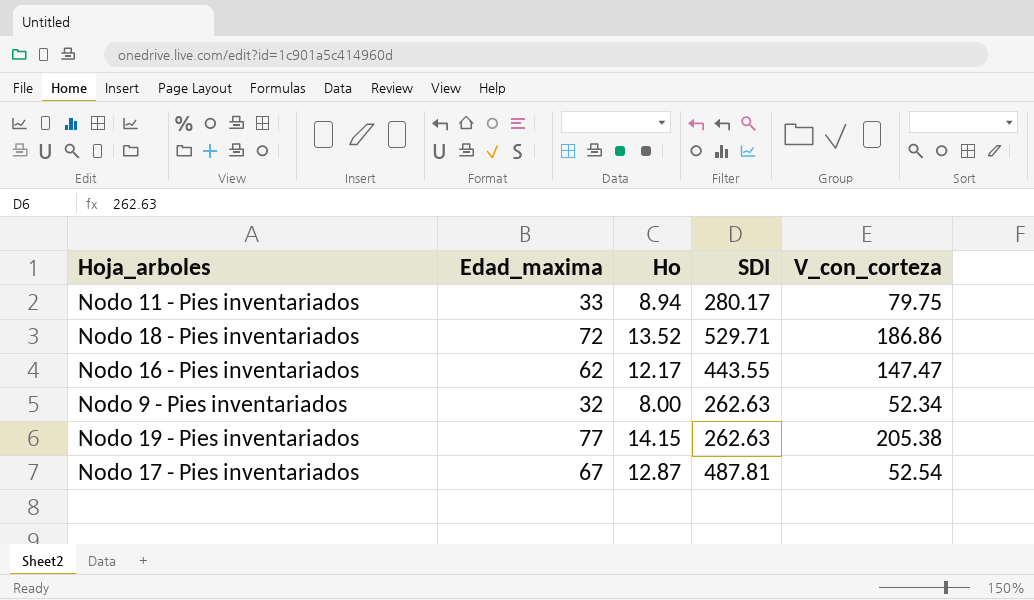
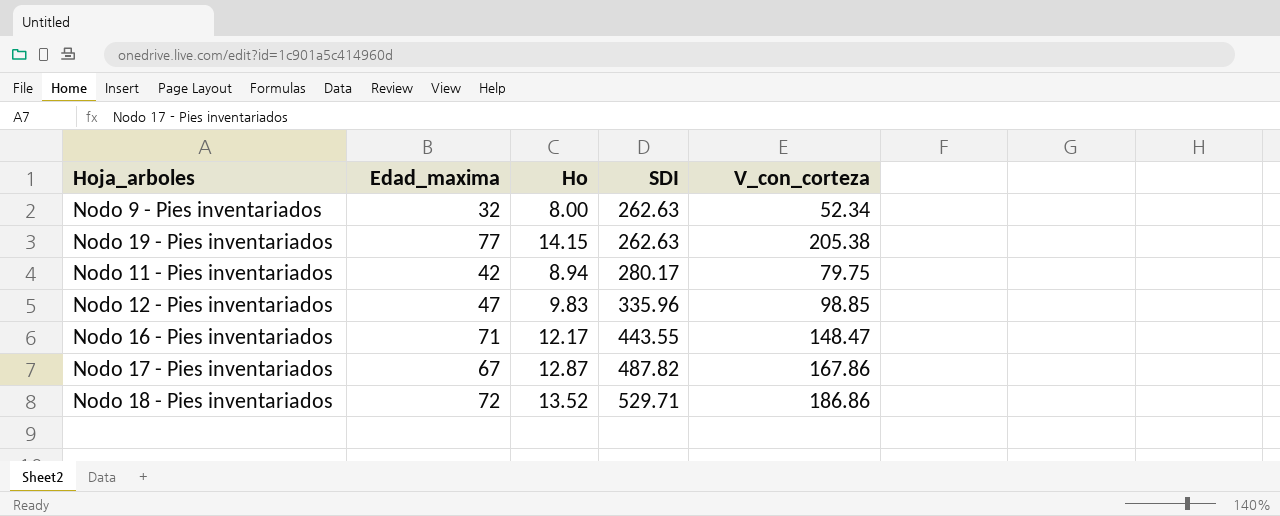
row order: none -> SDI ascending
Nodo 11 - Pies inventariados | Edad_maxima: 33 -> 42
row Nodo 12 - Pies inventariados: none -> 47 | 9.83 | 335.96 | 98.85
Nodo 16 - Pies inventariados | Edad_maxima: 62 -> 71
Nodo 16 - Pies inventariados | V_con_corteza: 147.47 -> 148.47
Nodo 17 - Pies inventariados | SDI: 487.81 -> 487.82
Nodo 17 - Pies inventariados | V_con_corteza: 52.54 -> 167.86

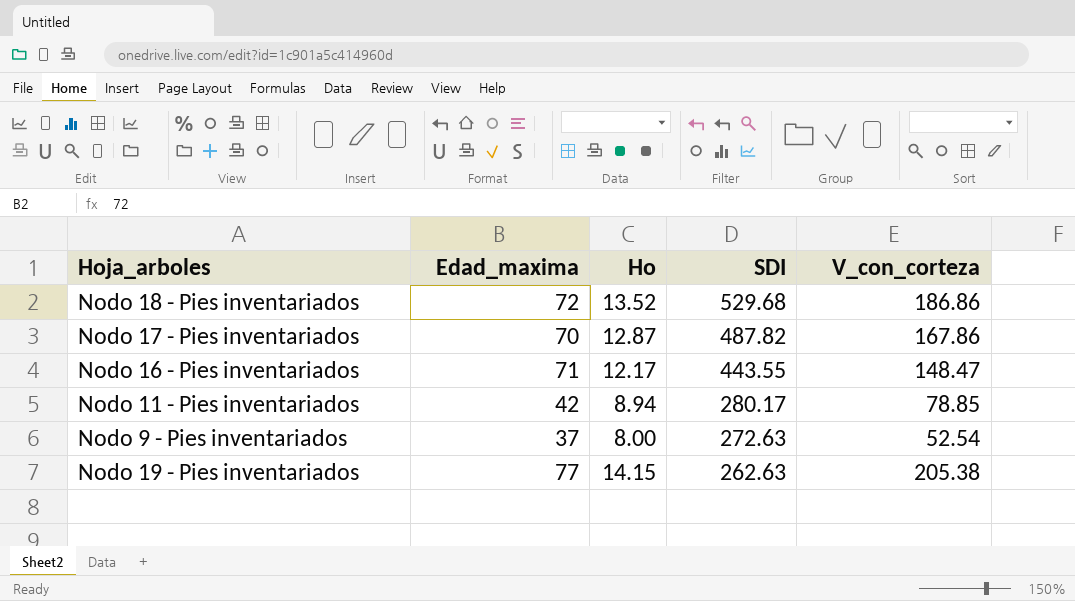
row order: SDI ascending -> SDI descending
row Nodo 12 - Pies inventariados: 47 | 9.83 | 335.96 | 98.85 -> none
Nodo 18 - Pies inventariados | SDI: 529.71 -> 529.68
Nodo 17 - Pies inventariados | Edad_maxima: 67 -> 70
Nodo 11 - Pies inventariados | V_con_corteza: 79.75 -> 78.85
Nodo 9 - Pies inventariados | Edad_maxima: 32 -> 37
Nodo 9 - Pies inventariados | SDI: 262.63 -> 272.63
Nodo 9 - Pies inventariados | V_con_corteza: 52.34 -> 52.54

